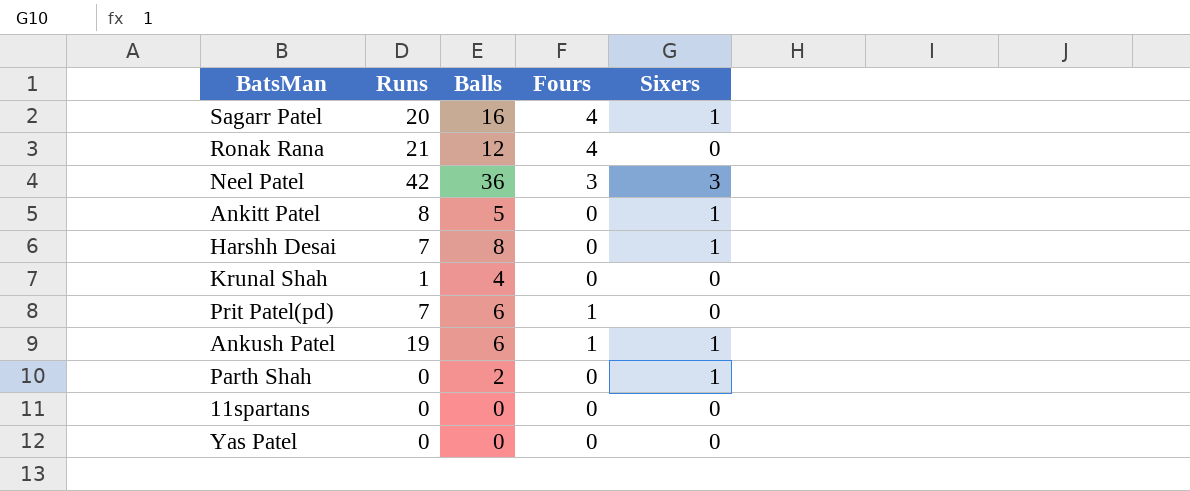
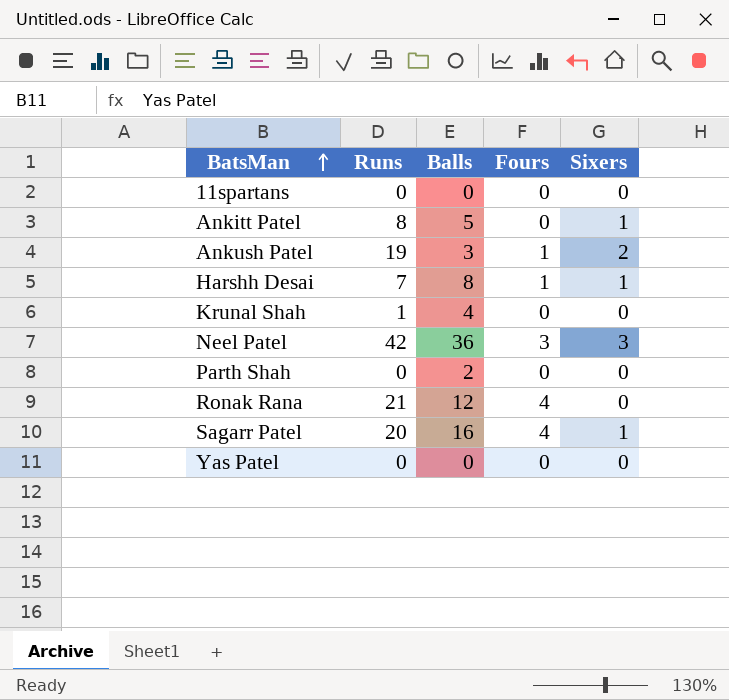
row order: none -> BatsMan ascending
row Prit Patel(pd): 7 | 6 | 1 | 0 -> none
Ankush Patel | Balls: 6 -> 3
Ankush Patel | Sixers: 1 -> 2
Harshh Desai | Fours: 0 -> 1
Parth Shah | Sixers: 1 -> 0

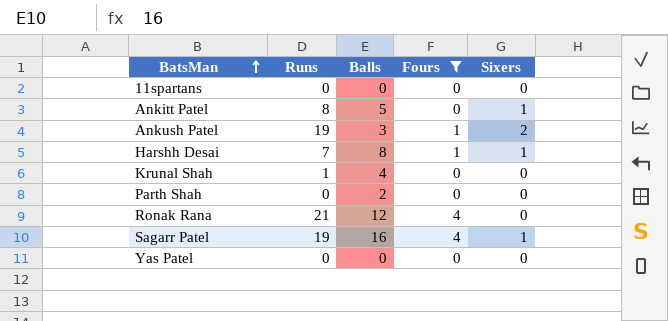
filter: none -> Fours != 3
Sagarr Patel | Runs: 20 -> 19

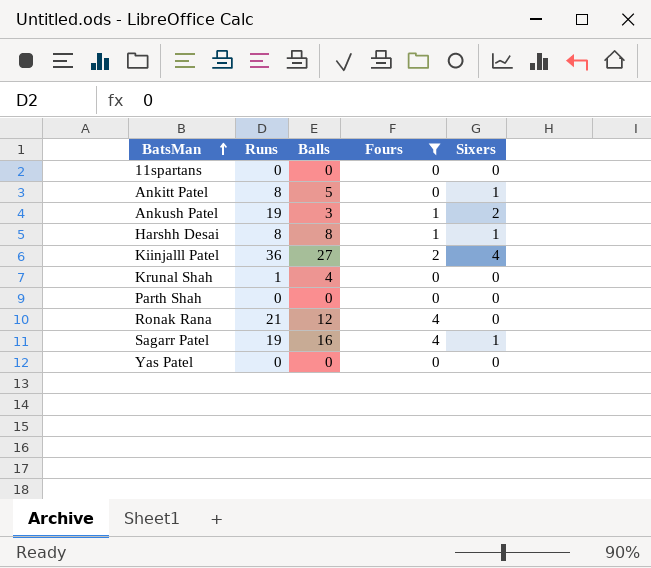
Harshh Desai | Runs: 7 -> 8
row Kiinjalll Patel: none -> 36 | 27 | 2 | 4
Parth Shah | Balls: 2 -> 0

